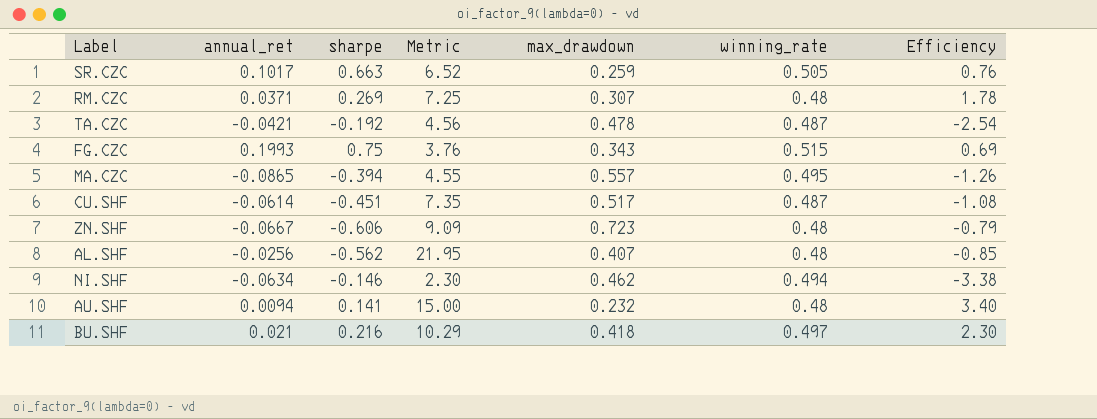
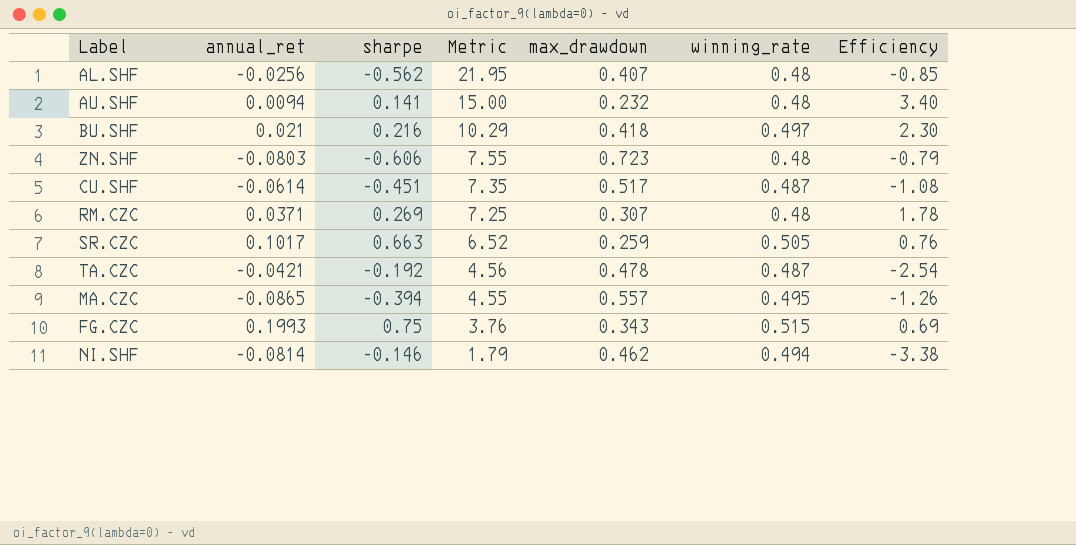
row order: none -> Metric descending
ZN.SHF | annual_ret: -0.0667 -> -0.0803
ZN.SHF | Metric: 9.09 -> 7.55
NI.SHF | annual_ret: -0.0634 -> -0.0814
NI.SHF | Metric: 2.30 -> 1.79

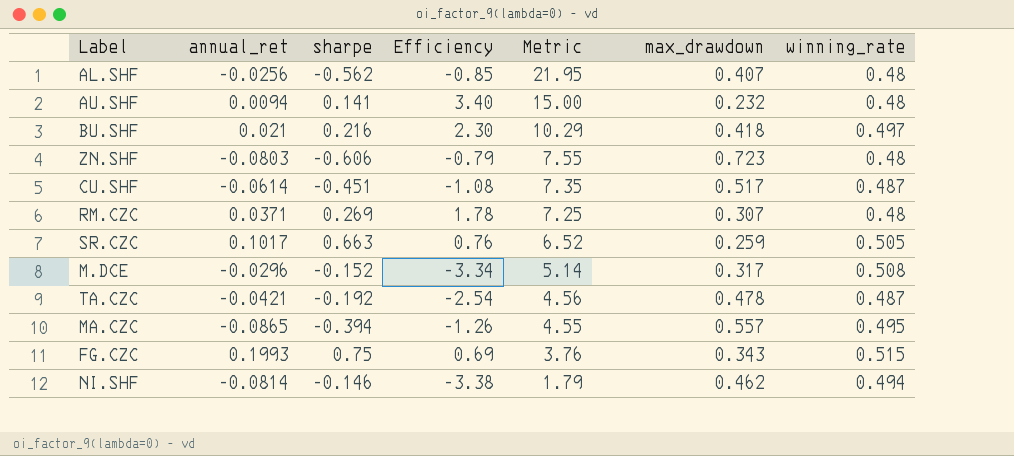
column Efficiency | position: 7 -> 4
row M.DCE: none -> -0.0296 | -0.152 | -3.34 | 5.14 | 0.317 | 0.508

